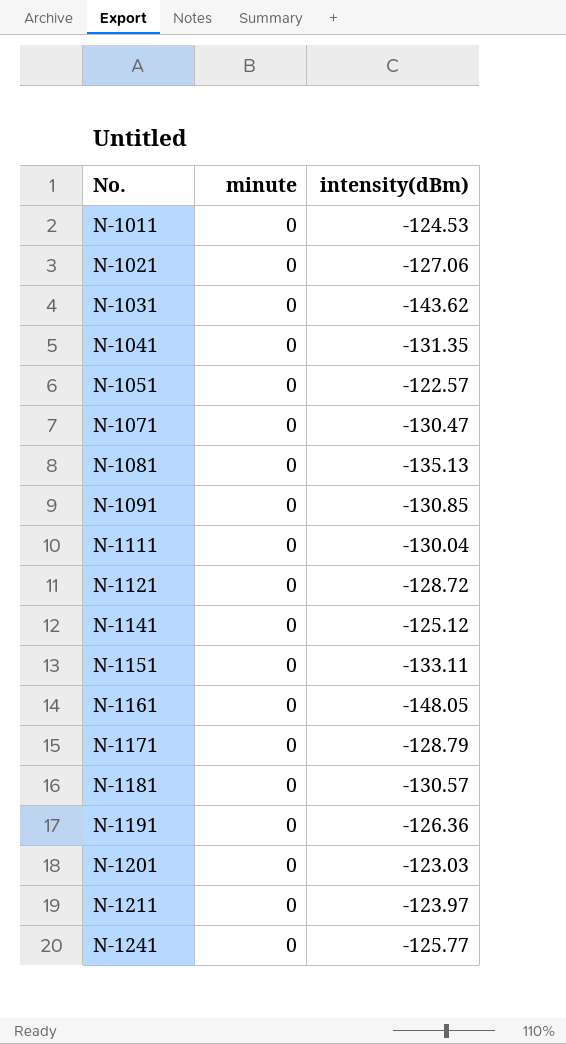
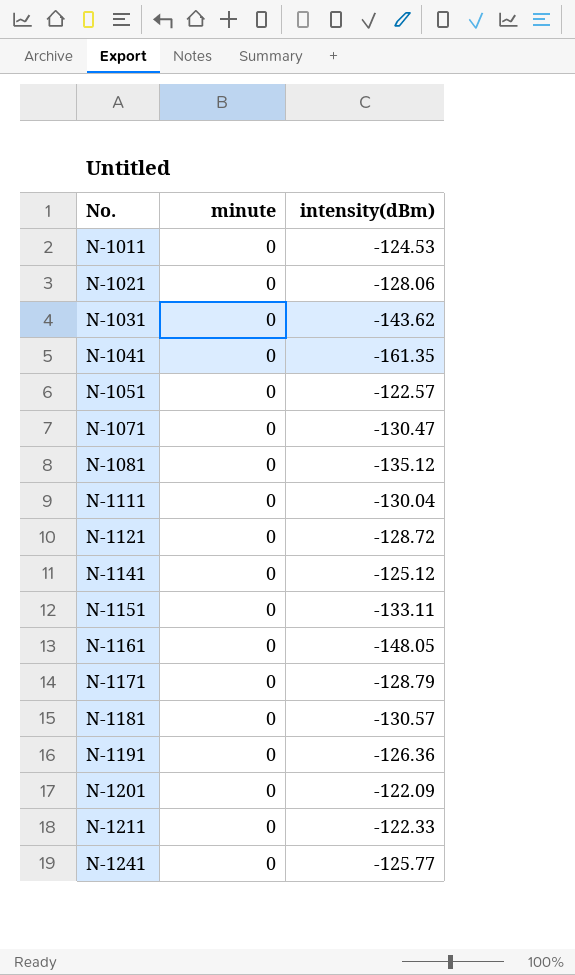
row N-1091: 0 | -130.85 -> none
N-1021 | intensity(dBm): -127.06 -> -128.06
N-1041 | intensity(dBm): -131.35 -> -161.35
N-1081 | intensity(dBm): -135.13 -> -135.12
N-1201 | intensity(dBm): -123.03 -> -122.09
N-1211 | intensity(dBm): -123.97 -> -122.33

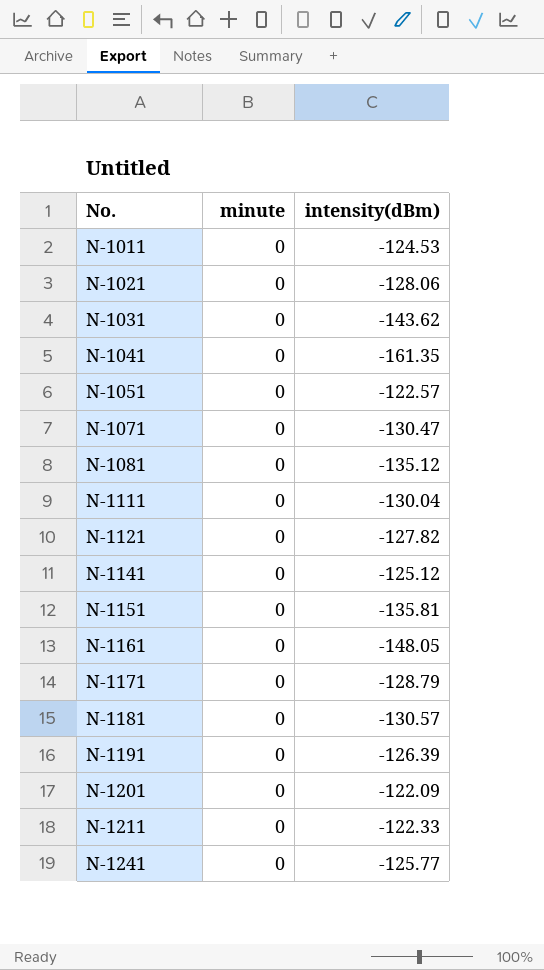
N-1121 | intensity(dBm): -128.72 -> -127.82
N-1151 | intensity(dBm): -133.11 -> -135.81
N-1191 | intensity(dBm): -126.36 -> -126.39

